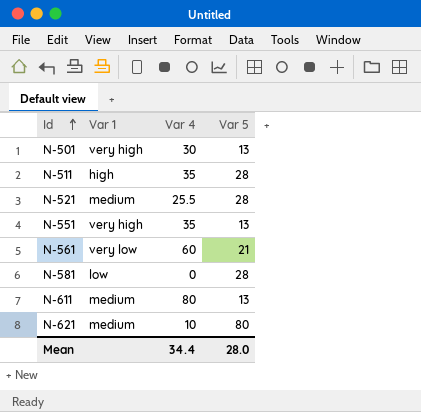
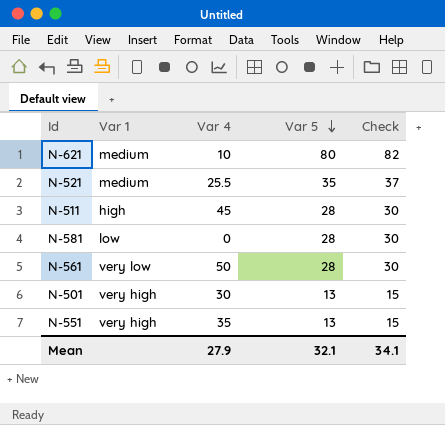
row order: Id ascending -> Var 5 descending
column Check | formula: none -> [Var 5] + 2
row N-611: medium | 80 | 13 -> none
N-521 | Var 5: 28 -> 35
N-511 | Var 4: 35 -> 45
N-561 | Var 4: 60 -> 50
N-561 | Var 5: 21 -> 28
Mean | Var 4: 34.4 -> 27.9
Mean | Var 5: 28.0 -> 32.1

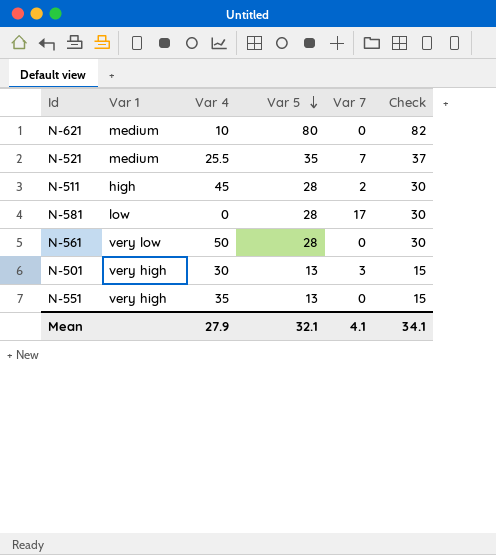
column Var 7 | position: none -> 5

